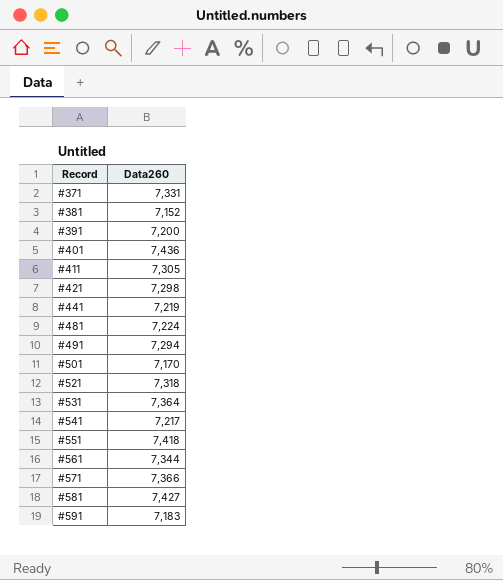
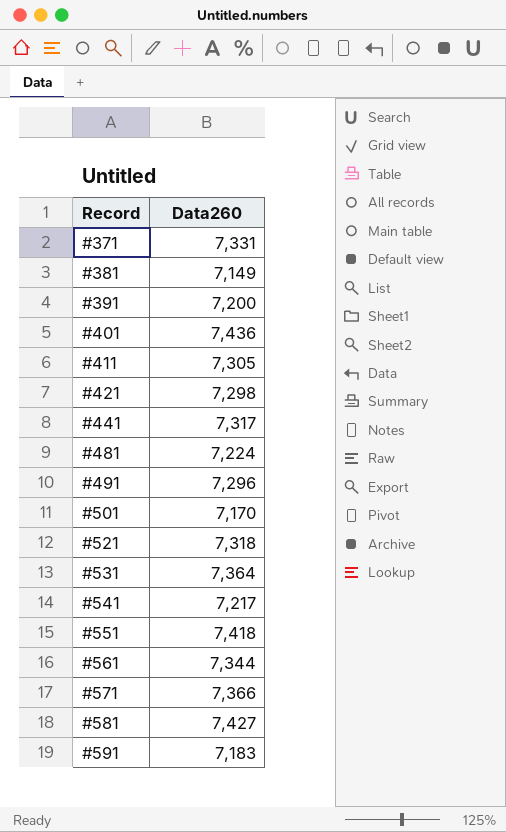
#381 | Data260: 7,152 -> 7,149
#441 | Data260: 7,219 -> 7,317
#491 | Data260: 7,294 -> 7,296

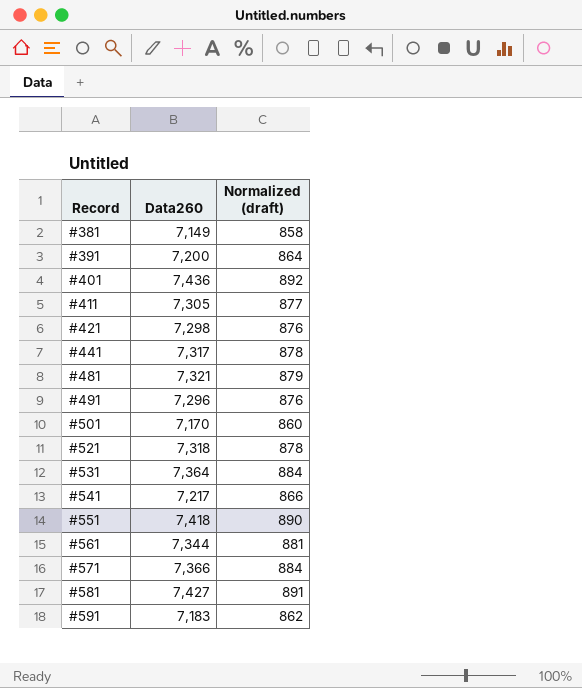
column Normalized (draft) | formula: none -> [Data260] * 0.12
row #371: 7,331 -> none
#481 | Data260: 7,224 -> 7,321

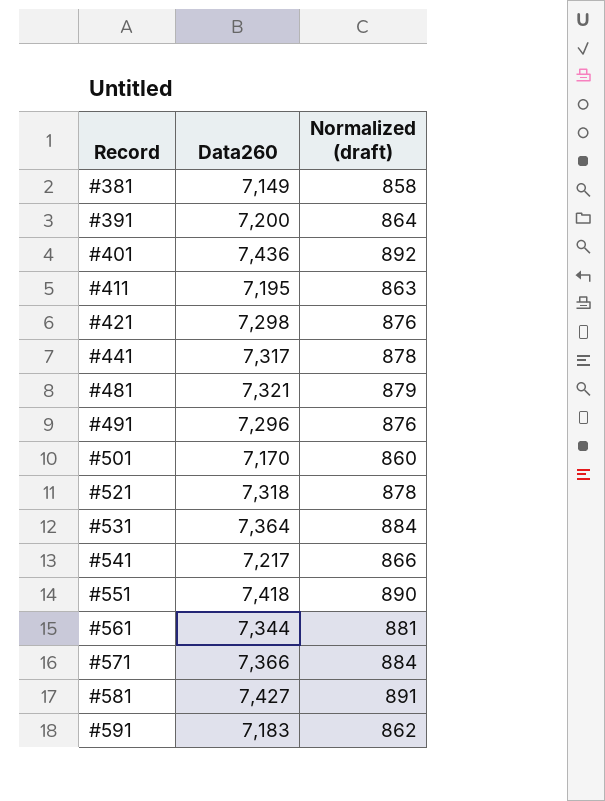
#411 | Data260: 7,305 -> 7,195
#411 | Normalized (draft): 877 -> 863

